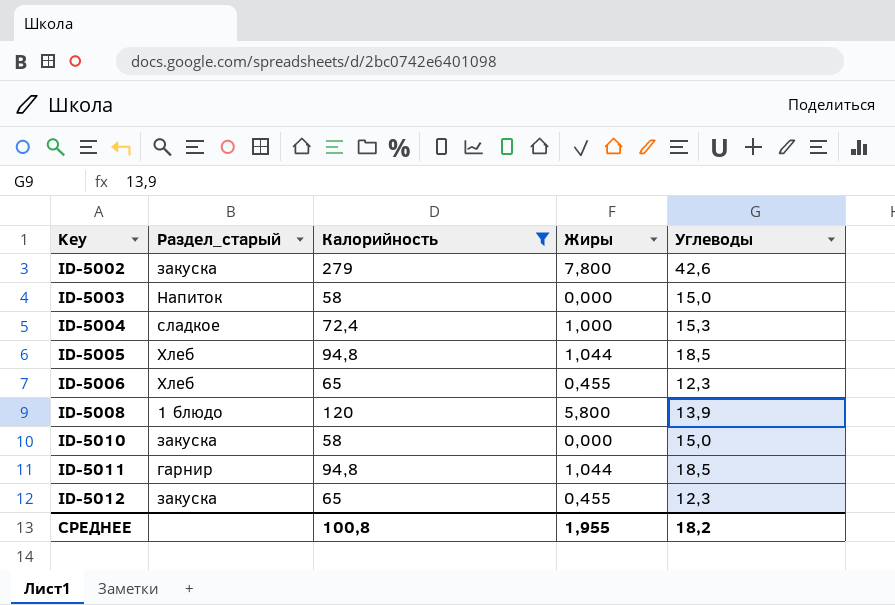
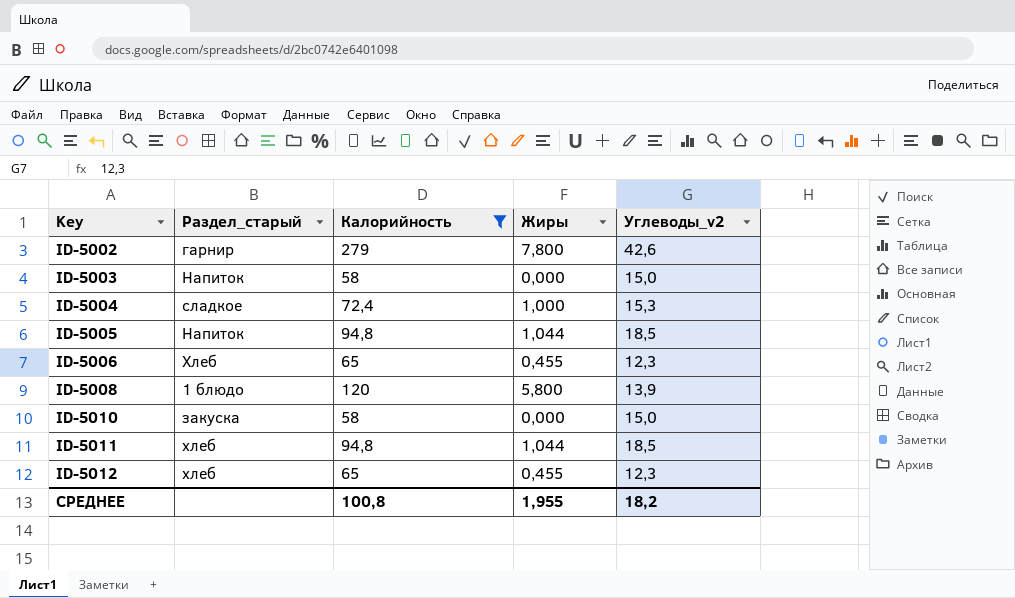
column name: Углеводы -> Углеводы_v2
ID-5002 | Раздел_старый: закуска -> гарнир
ID-5005 | Раздел_старый: Хлеб -> Напиток
ID-5011 | Раздел_старый: гарнир -> хлеб
ID-5012 | Раздел_старый: закуска -> хлеб

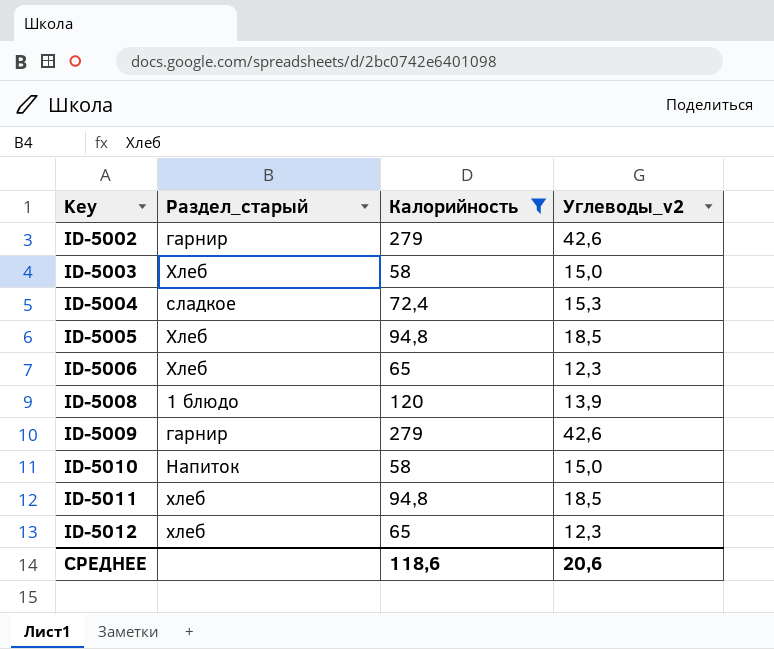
column Жиры | position: 4 -> none
ID-5003 | Раздел_старый: Напиток -> Хлеб
ID-5005 | Раздел_старый: Напиток -> Хлеб
row ID-5009: none -> гарнир | 279 | 42,6
ID-5010 | Раздел_старый: закуска -> Напиток
СРЕДНЕЕ | Калорийность: 100,8 -> 118,6
СРЕДНЕЕ | Углеводы_v2: 18,2 -> 20,6

